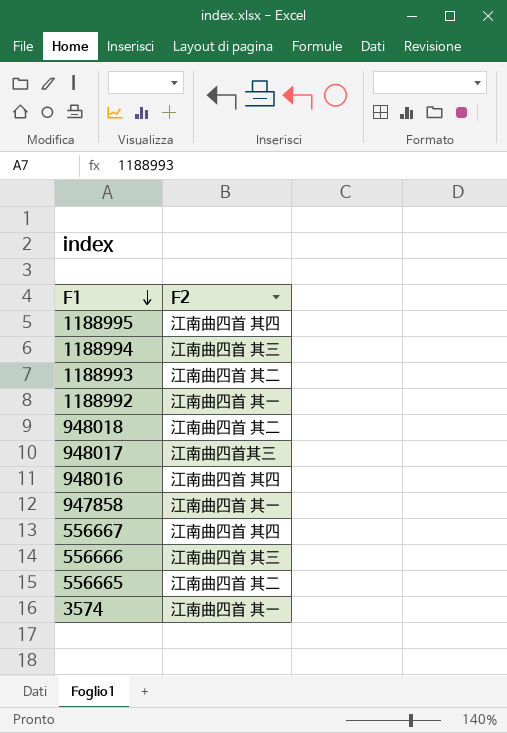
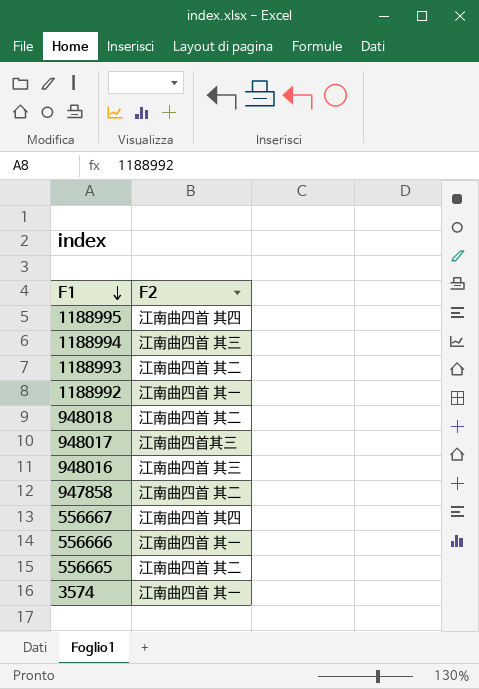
948016 | F2: 江南曲四首 其四 -> 江南曲四首 其三
947858 | F2: 江南曲四首 其一 -> 江南曲四首 其二
556666 | F2: 江南曲四首 其三 -> 江南曲四首 其一

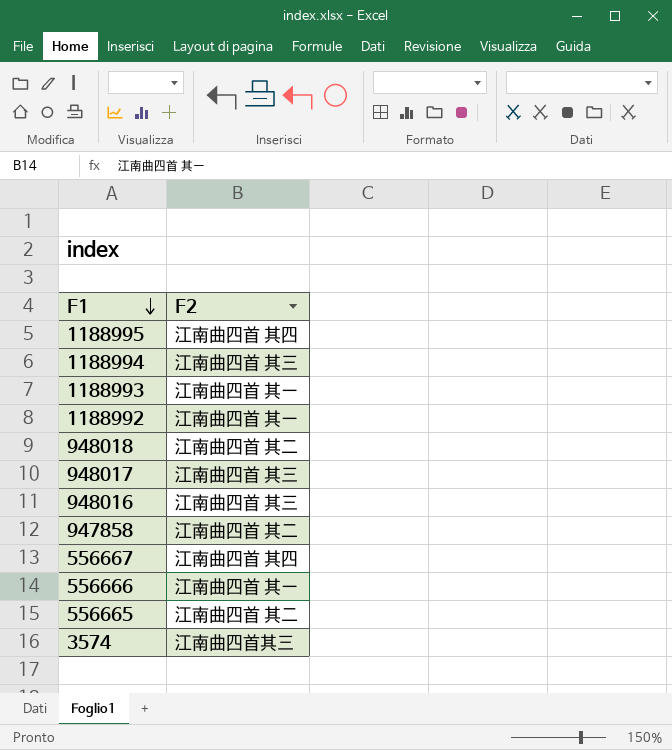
1188993 | F2: 江南曲四首 其二 -> 江南曲四首 其一
948017 | F2: 江南曲四首其三 -> 江南曲四首 其三
3574 | F2: 江南曲四首 其一 -> 江南曲四首其三

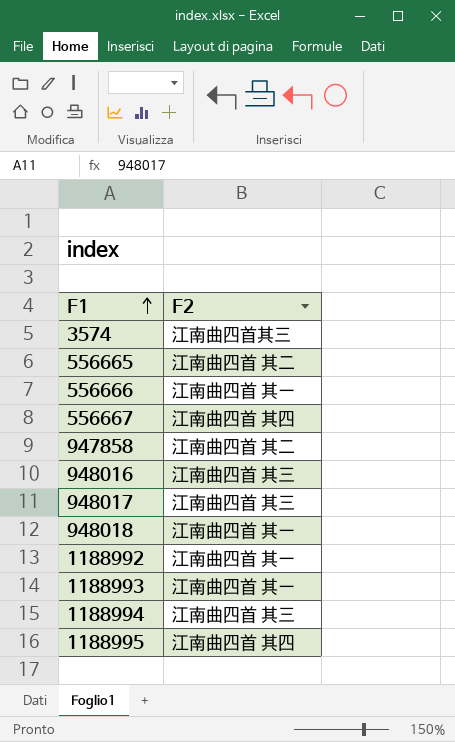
row order: F1 descending -> F1 ascending
948018 | F2: 江南曲四首 其二 -> 江南曲四首 其一

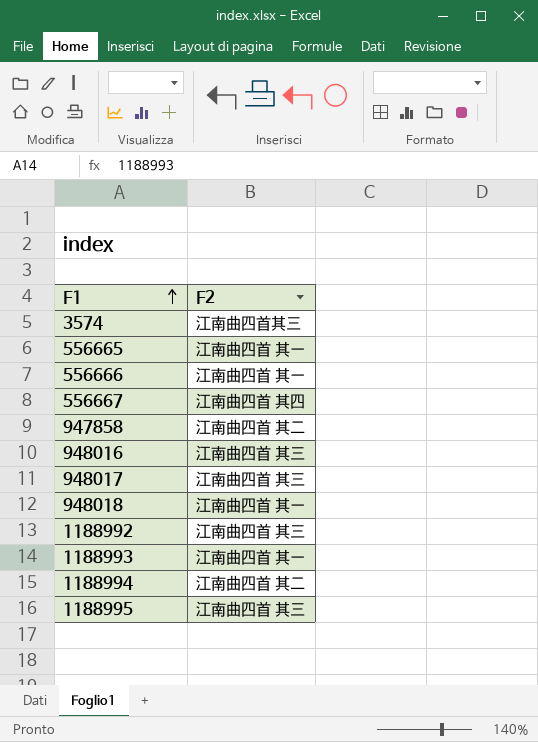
556665 | F2: 江南曲四首 其二 -> 江南曲四首 其一
1188992 | F2: 江南曲四首 其一 -> 江南曲四首 其三
1188994 | F2: 江南曲四首 其三 -> 江南曲四首 其二
1188995 | F2: 江南曲四首 其四 -> 江南曲四首 其三

